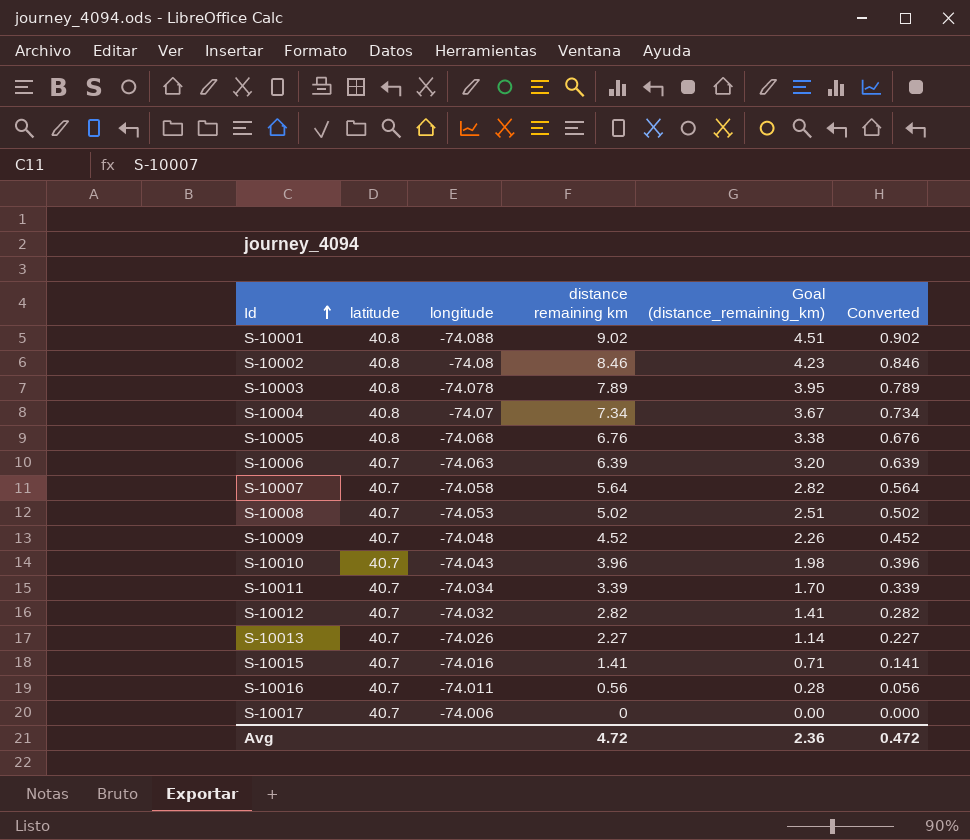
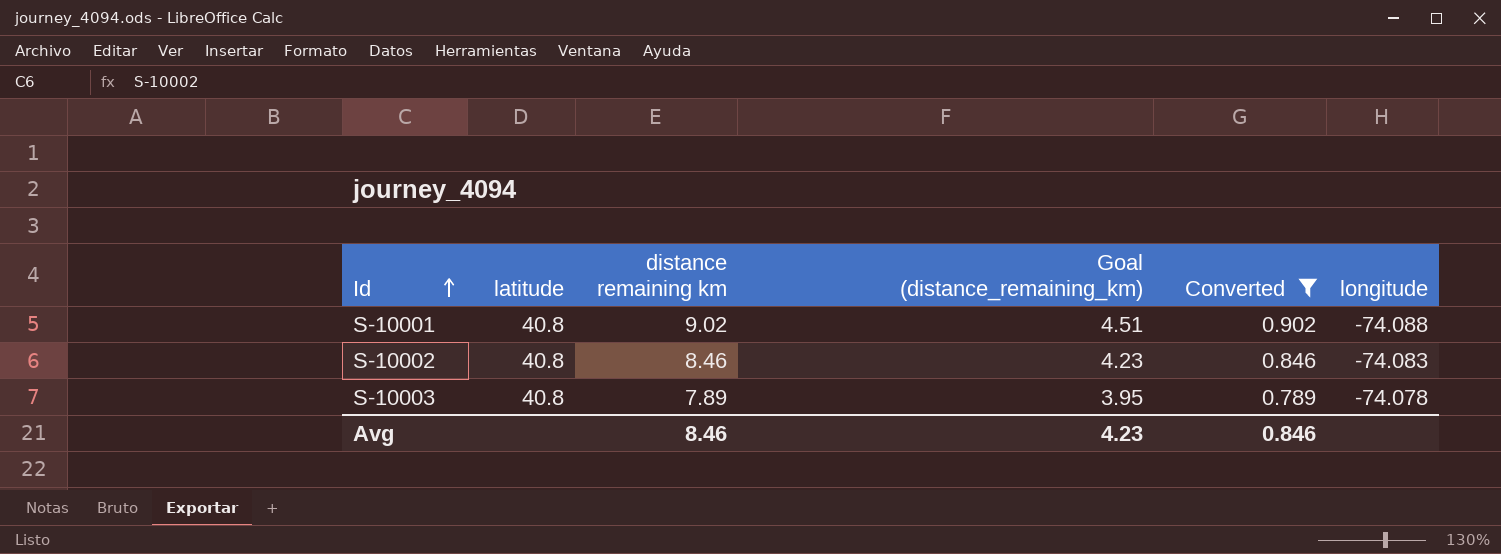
filter: none -> Converted >= 0.789
column longitude | position: 3 -> 6
S-10002 | longitude: -74.08 -> -74.083
Avg | distance remaining km: 4.72 -> 8.46
Avg | Goal (distance_remaining_km): 2.36 -> 4.23
Avg | Converted: 0.472 -> 0.846

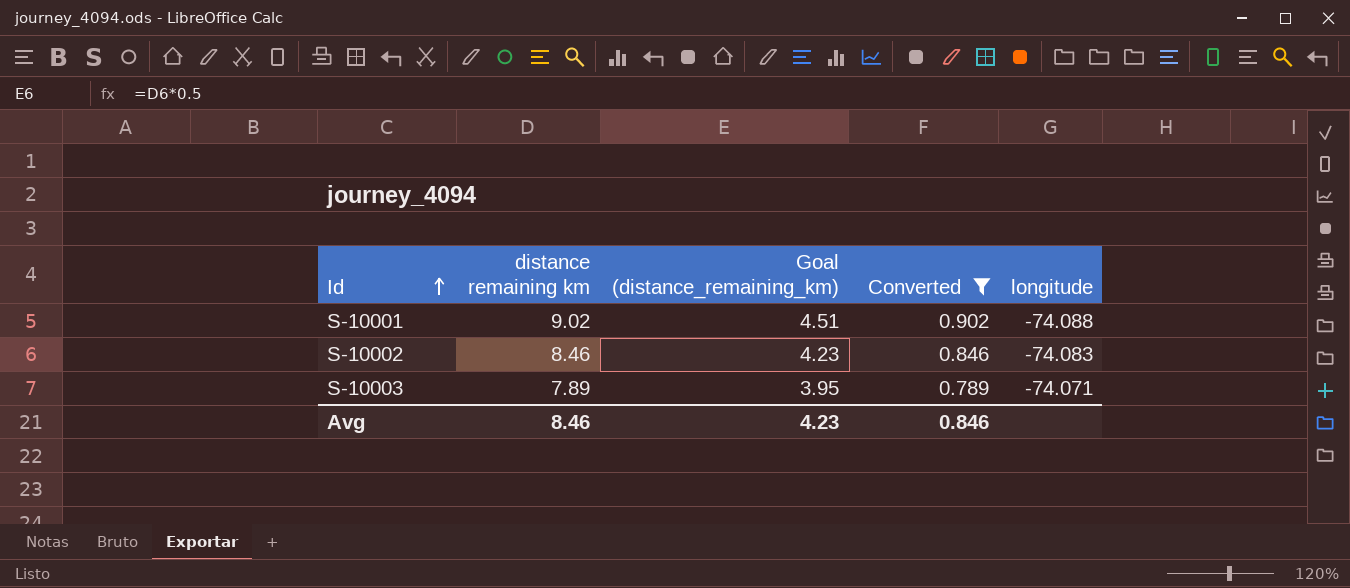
column latitude | position: 2 -> none
S-10003 | longitude: -74.078 -> -74.071

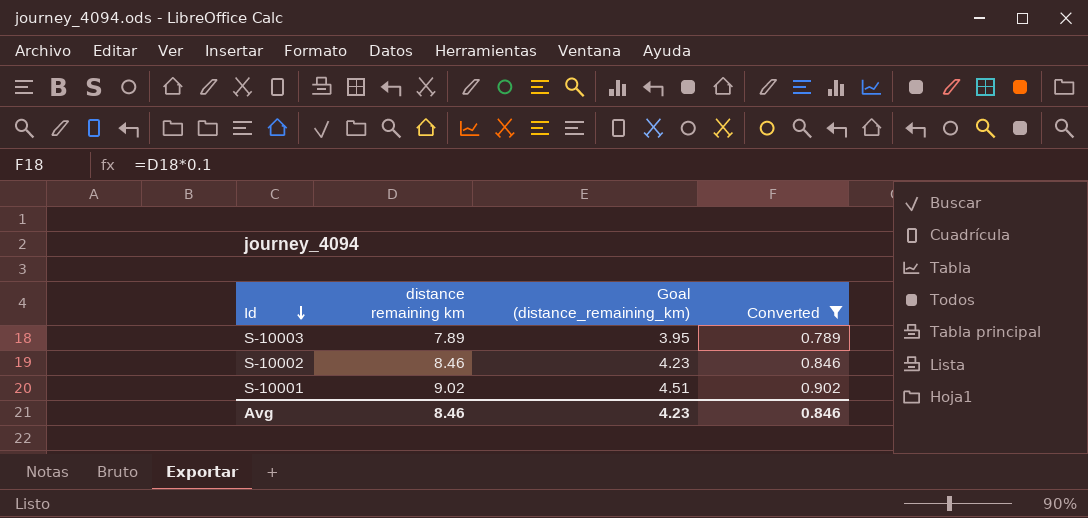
row order: Id ascending -> Id descending
column longitude | position: 5 -> none

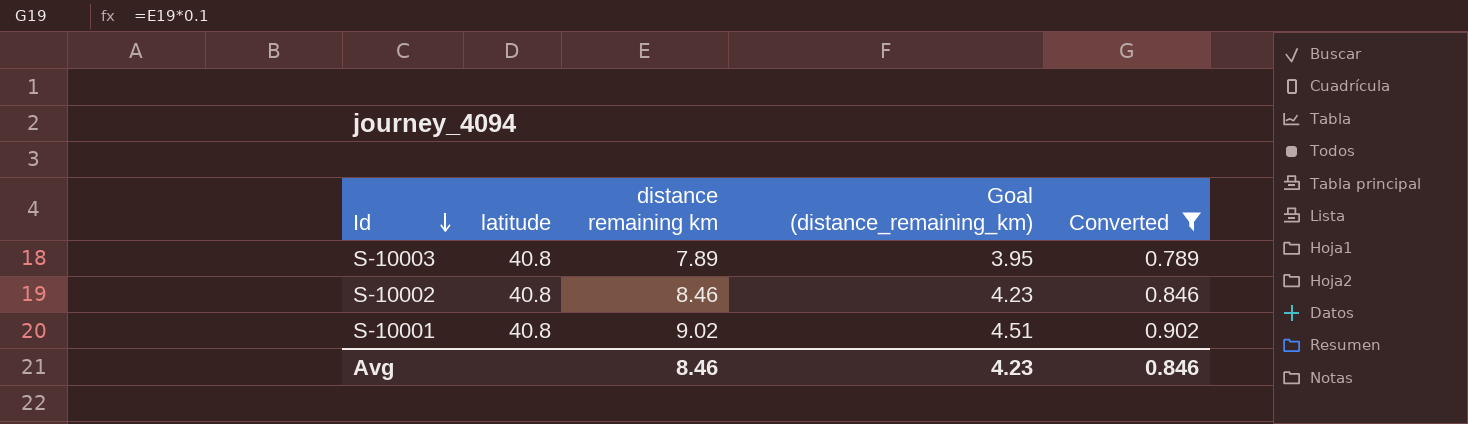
column latitude | position: none -> 2

